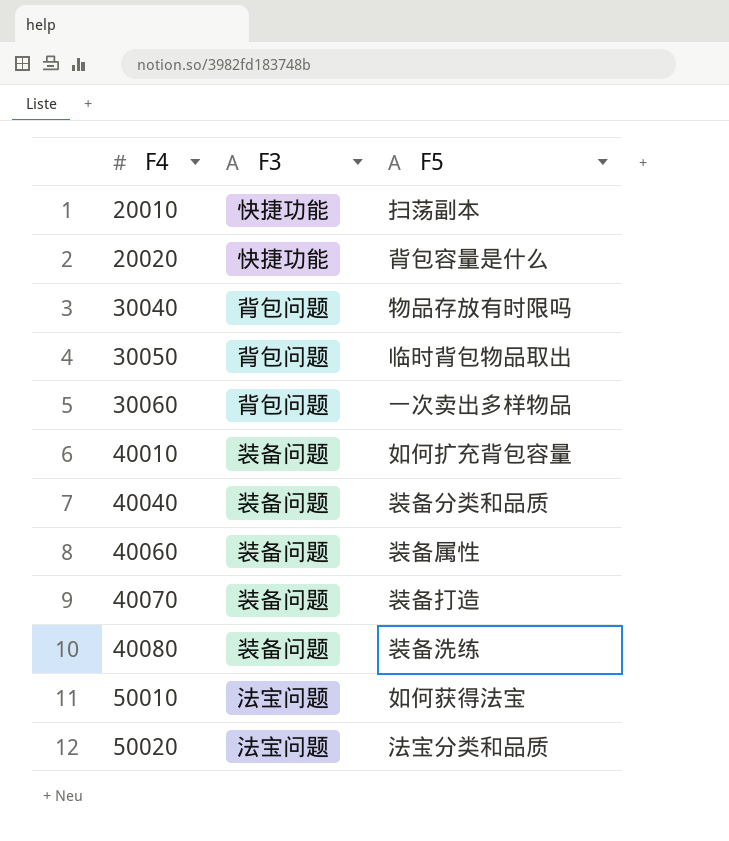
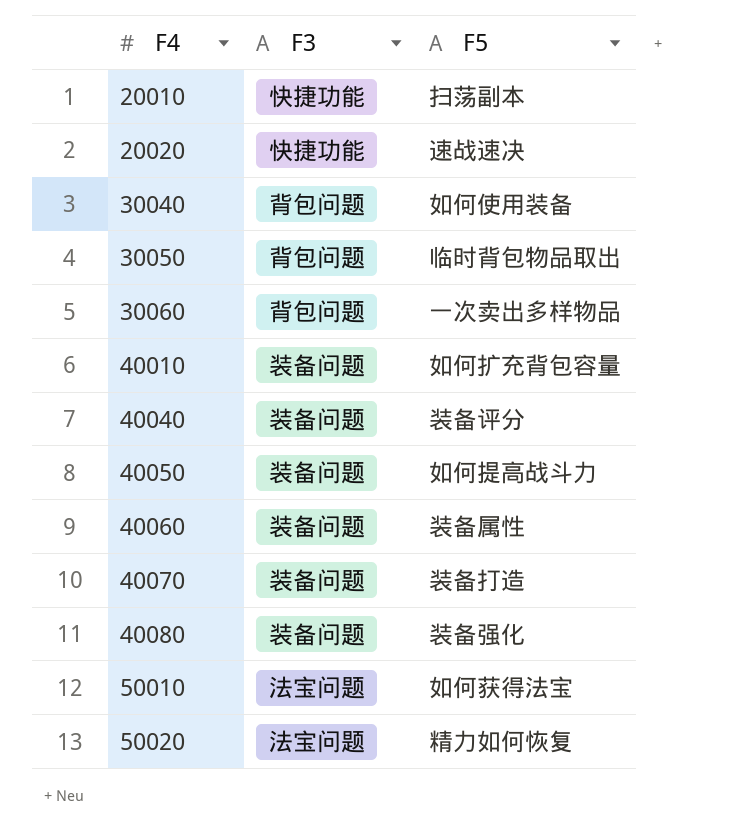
20020 | F5: 背包容量是什么 -> 速战速决
30040 | F5: 物品存放有时限吗 -> 如何使用装备
40040 | F5: 装备分类和品质 -> 装备评分
row 40050: none -> 装备问题 | 如何提高战斗力
40080 | F5: 装备洗练 -> 装备强化
50020 | F5: 法宝分类和品质 -> 精力如何恢复

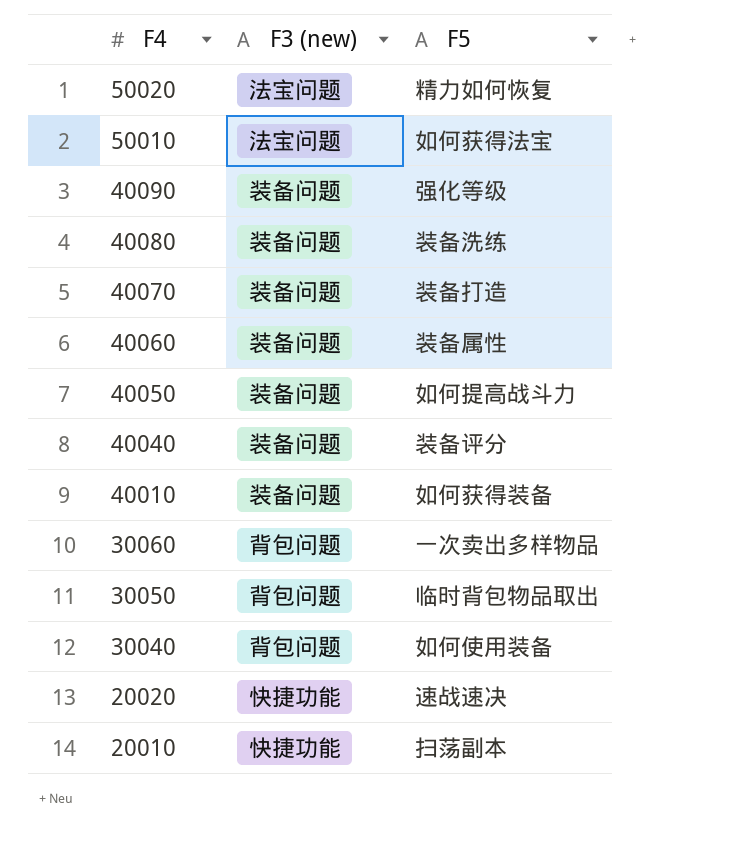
row order: F4 ascending -> F4 descending
column name: F3 -> F3 (new)
row 40090: none -> 装备问题 | 强化等级
40080 | F5: 装备强化 -> 装备洗练
40010 | F5: 如何扩充背包容量 -> 如何获得装备

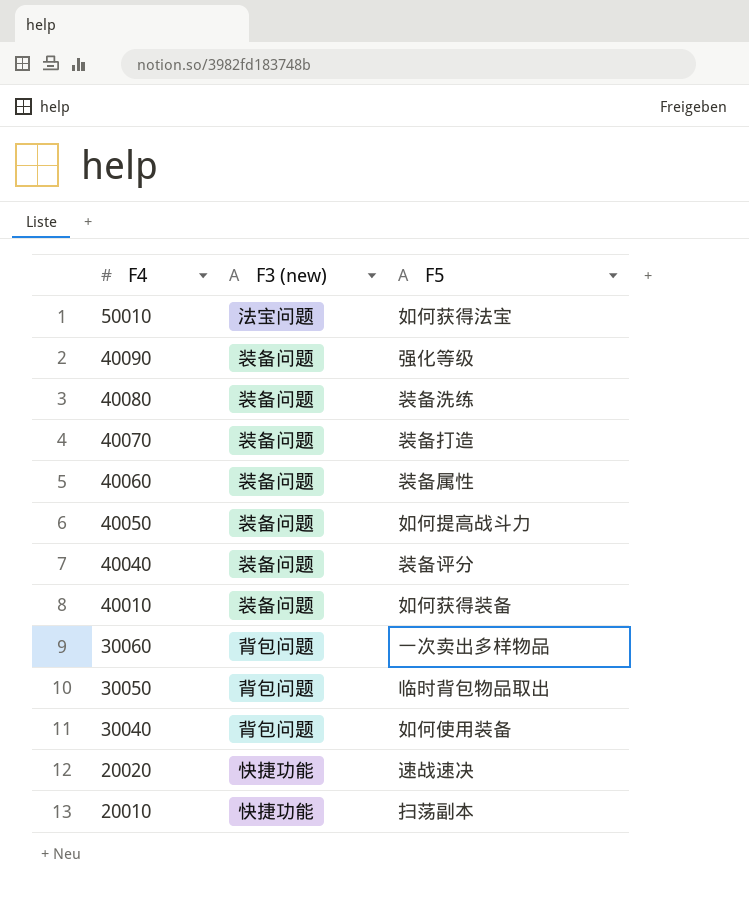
row 50020: 法宝问题 | 精力如何恢复 -> none

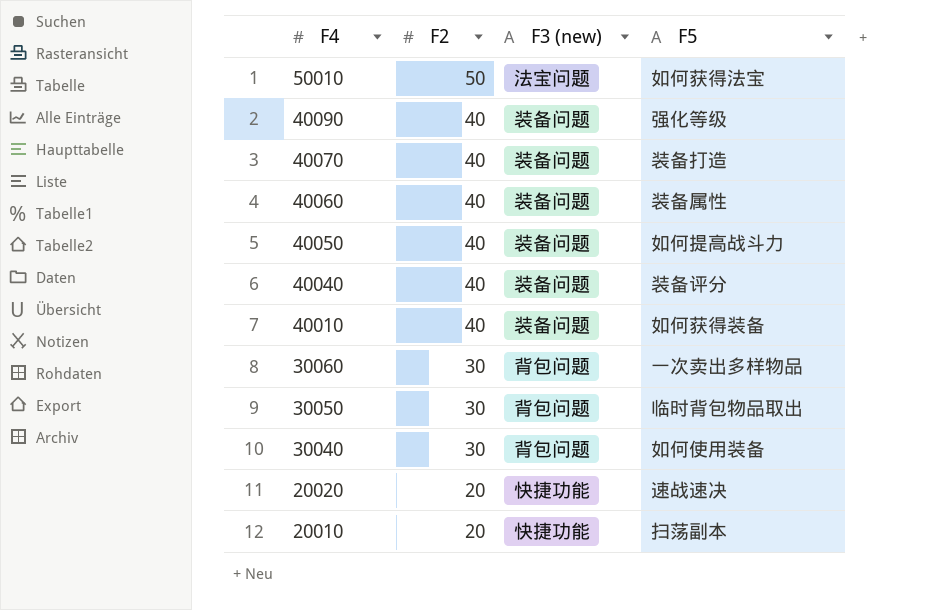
column F2 | position: none -> 2
row 40080: 装备问题 | 装备洗练 -> none

